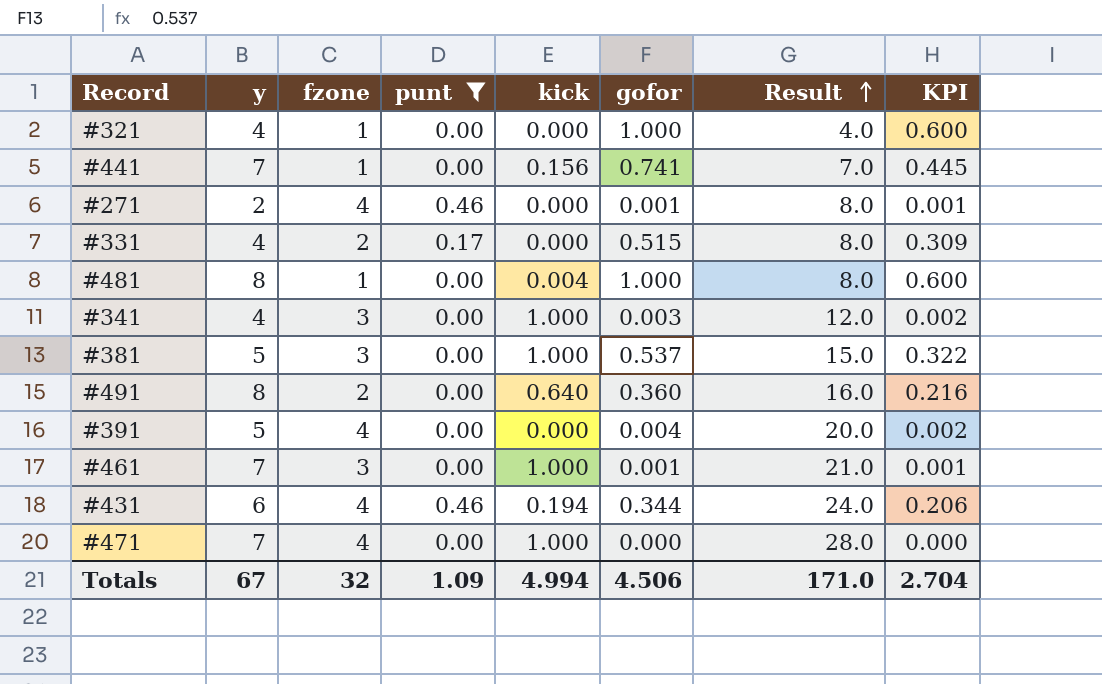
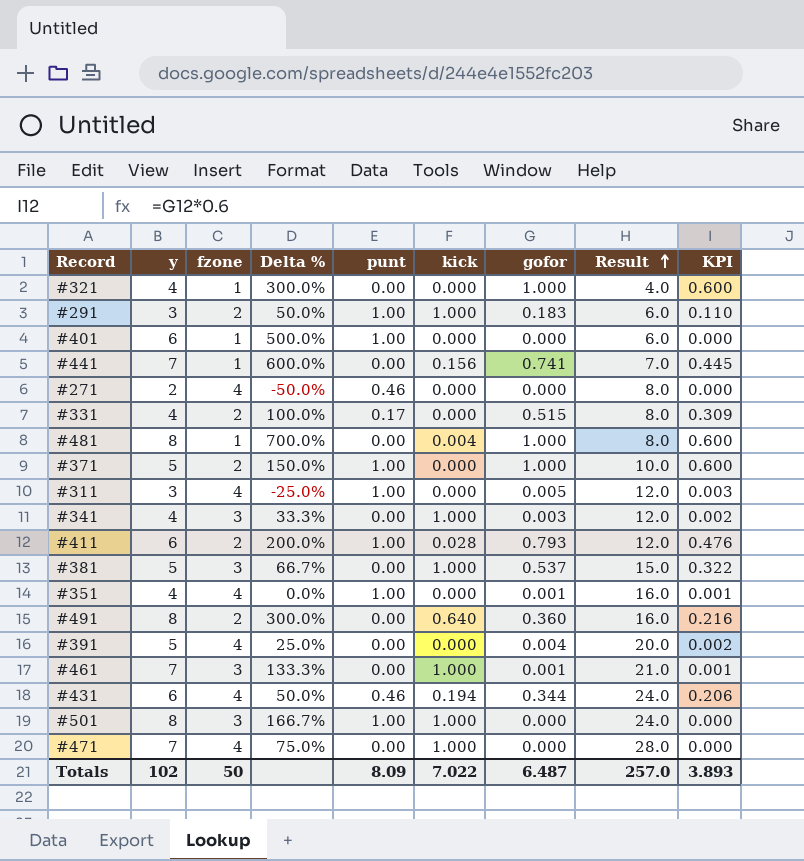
filter: punt != 1.00 -> none
column Delta % | formula: none -> ([y] - [fzone]) / [fzone]
#271 | gofor: 0.001 -> 0.000
#271 | KPI: 0.001 -> 0.000
Totals | y: 67 -> 102
Totals | fzone: 32 -> 50
Totals | punt: 1.09 -> 8.09
Totals | kick: 4.994 -> 7.022
Totals | gofor: 4.506 -> 6.487
Totals | Result: 171.0 -> 257.0
Totals | KPI: 2.704 -> 3.893

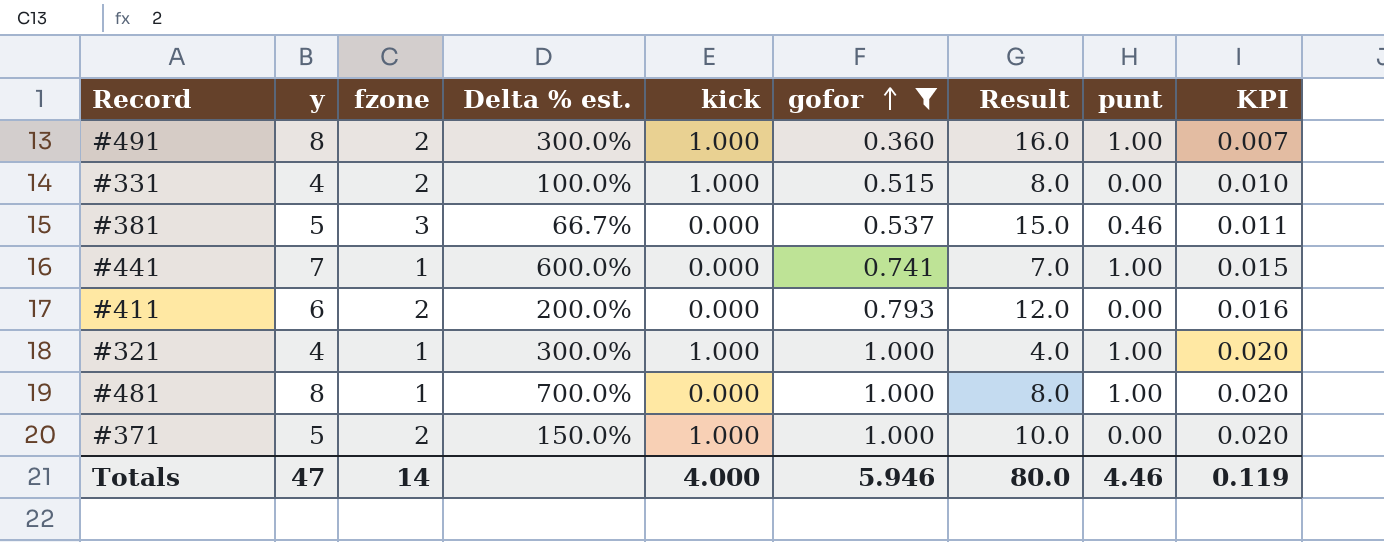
filter: none -> gofor >= 0.360
row order: Result ascending -> gofor ascending
column name: Delta % -> Delta % est.
column punt | position: 5 -> 8
column KPI | formula: [gofor] * 0.6 -> [gofor] * 0.02
#491 | kick: 0.640 -> 1.000
#491 | punt: 0.00 -> 1.00
#331 | kick: 0.000 -> 1.000
#331 | punt: 0.17 -> 0.00
#381 | kick: 1.000 -> 0.000
#381 | punt: 0.00 -> 0.46
#441 | kick: 0.156 -> 0.000
#441 | punt: 0.00 -> 1.00
#411 | kick: 0.028 -> 0.000
#411 | punt: 1.00 -> 0.00
#321 | kick: 0.000 -> 1.000
#321 | punt: 0.00 -> 1.00
#481 | kick: 0.004 -> 0.000
#481 | punt: 0.00 -> 1.00
#371 | kick: 0.000 -> 1.000
#371 | punt: 1.00 -> 0.00
Totals | y: 102 -> 47
Totals | fzone: 50 -> 14
Totals | kick: 7.022 -> 4.000
Totals | gofor: 6.487 -> 5.946
Totals | Result: 257.0 -> 80.0
Totals | punt: 8.09 -> 4.46
Totals | KPI: 3.893 -> 0.119

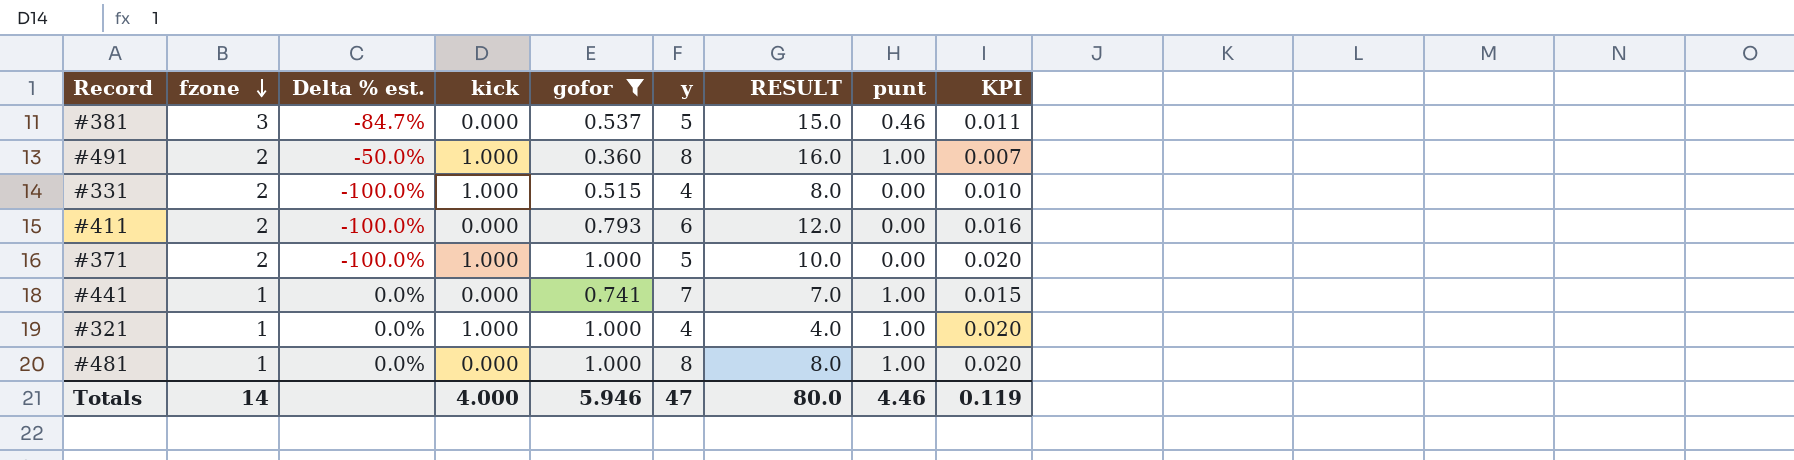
row order: gofor ascending -> fzone descending
column Delta % est. | formula: ([y] - [fzone]) / [fzone] -> ([punt] - [fzone]) / [fzone]
column y | position: 2 -> 6
column name: Result -> RESULT

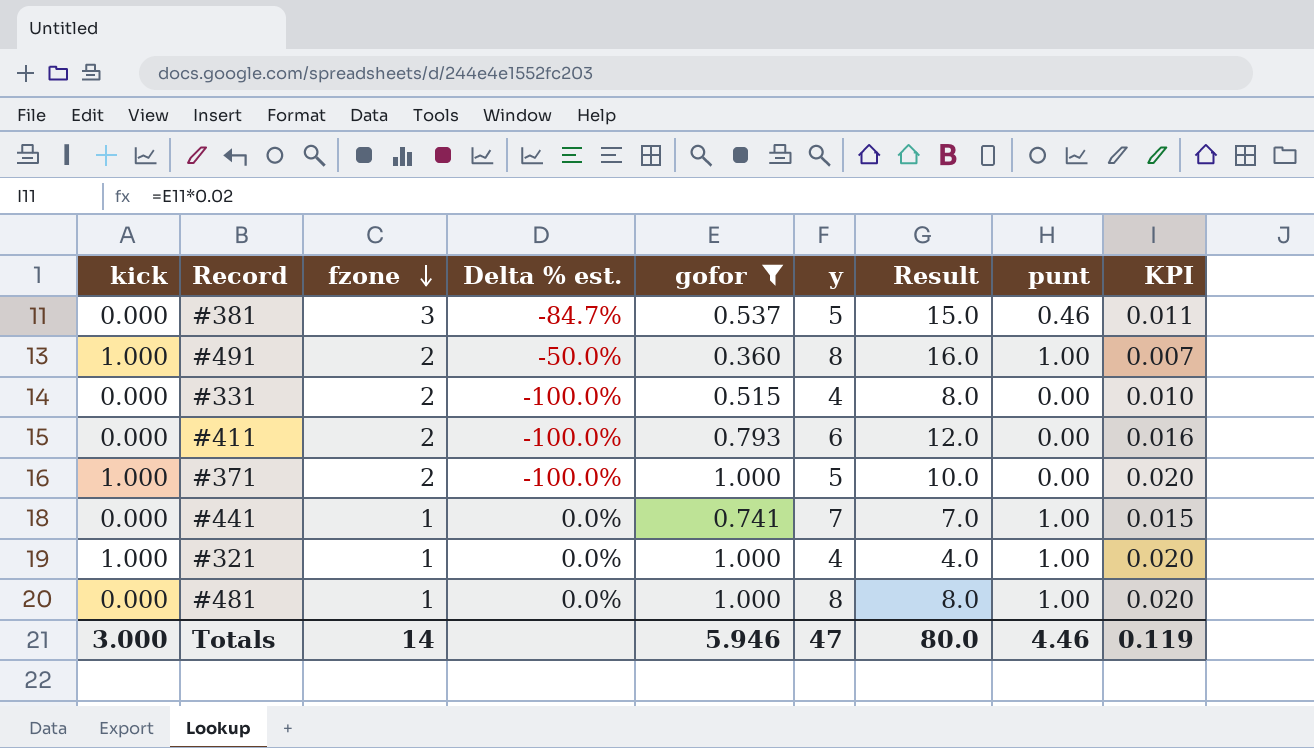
column kick | position: 4 -> 1
column name: RESULT -> Result
#331 | kick: 1.000 -> 0.000
Totals | kick: 4.000 -> 3.000

